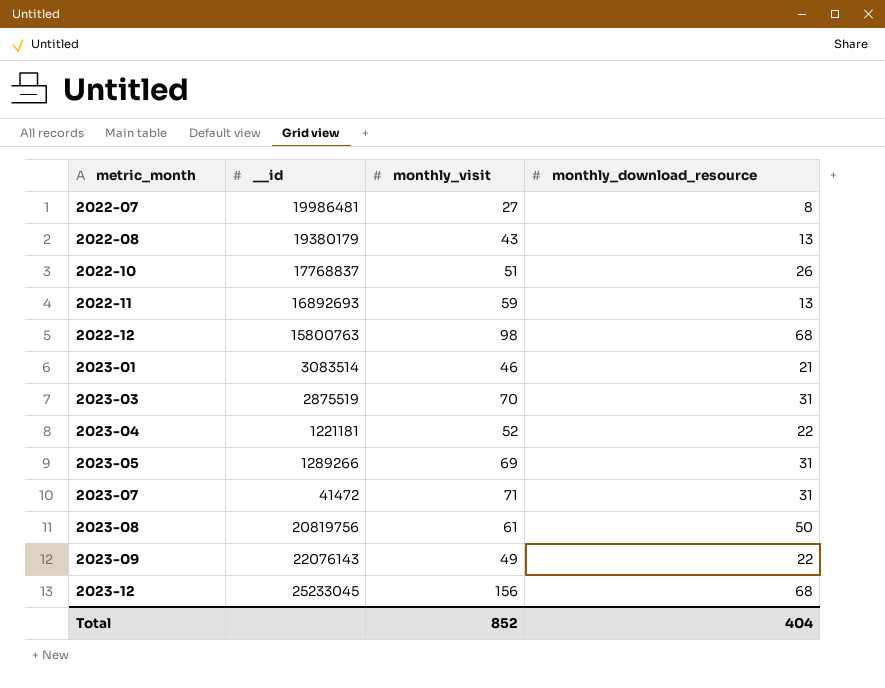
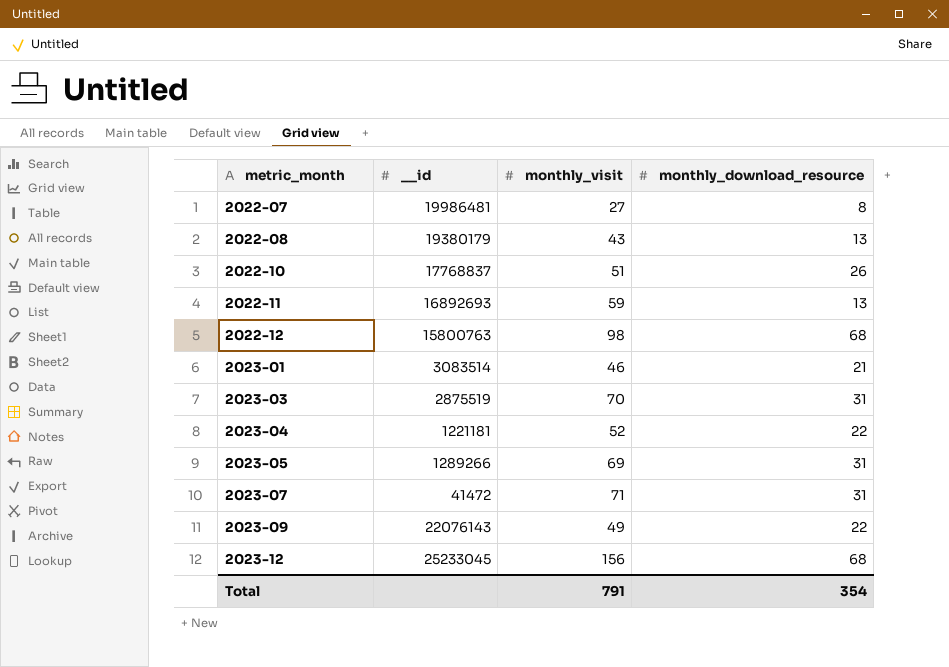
row 2023-08: 20819756 | 61 | 50 -> none
Total | monthly_visit: 852 -> 791
Total | monthly_download_resource: 404 -> 354

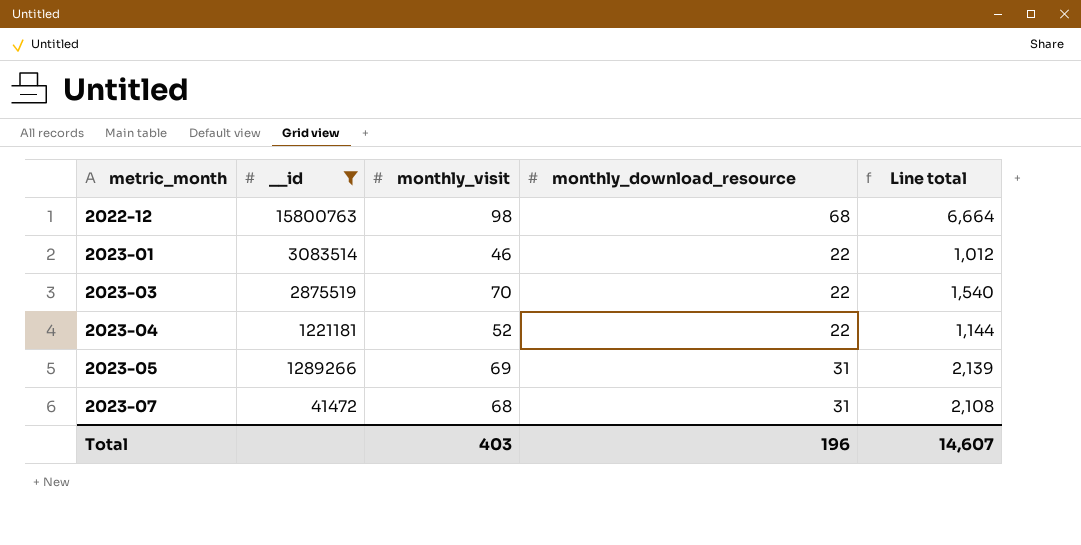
filter: none -> __id <= 15800763
column Line total | formula: none -> [monthly_visit] * [monthly_download_resource]
2023-01 | monthly_download_resource: 21 -> 22
2023-03 | monthly_download_resource: 31 -> 22
2023-07 | monthly_visit: 71 -> 68
Total | monthly_visit: 791 -> 403
Total | monthly_download_resource: 354 -> 196

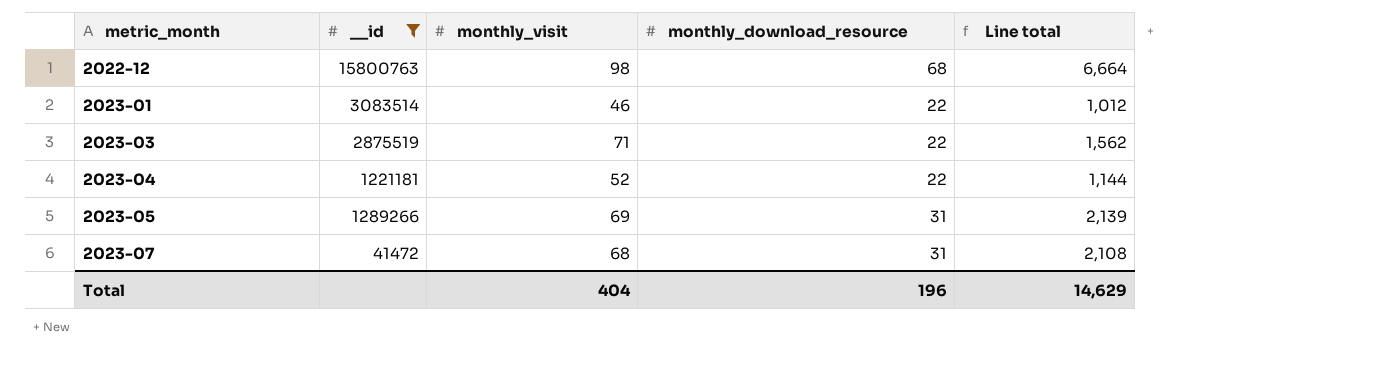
2023-03 | monthly_visit: 70 -> 71
2023-03 | Line total: 1,540 -> 1,562
Total | monthly_visit: 403 -> 404
Total | Line total: 14,607 -> 14,629

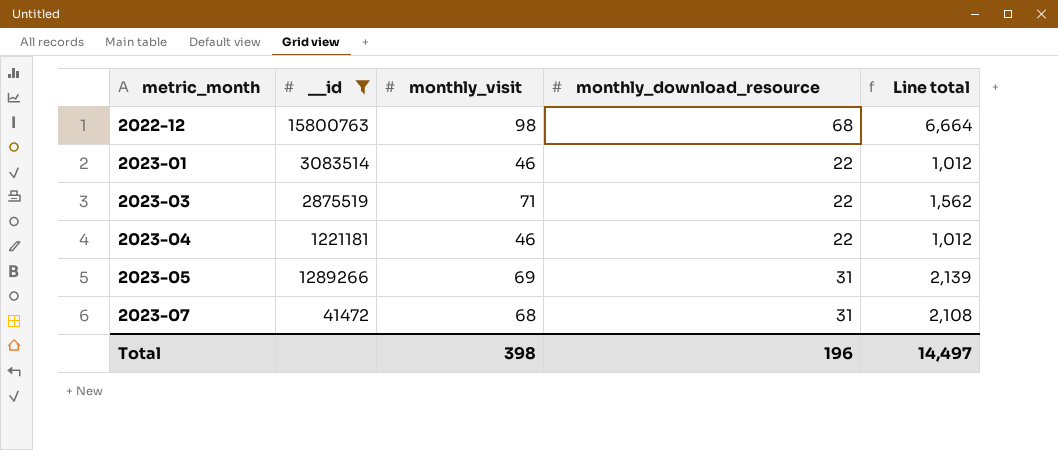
2023-04 | monthly_visit: 52 -> 46
2023-04 | Line total: 1,144 -> 1,012
Total | monthly_visit: 404 -> 398
Total | Line total: 14,629 -> 14,497

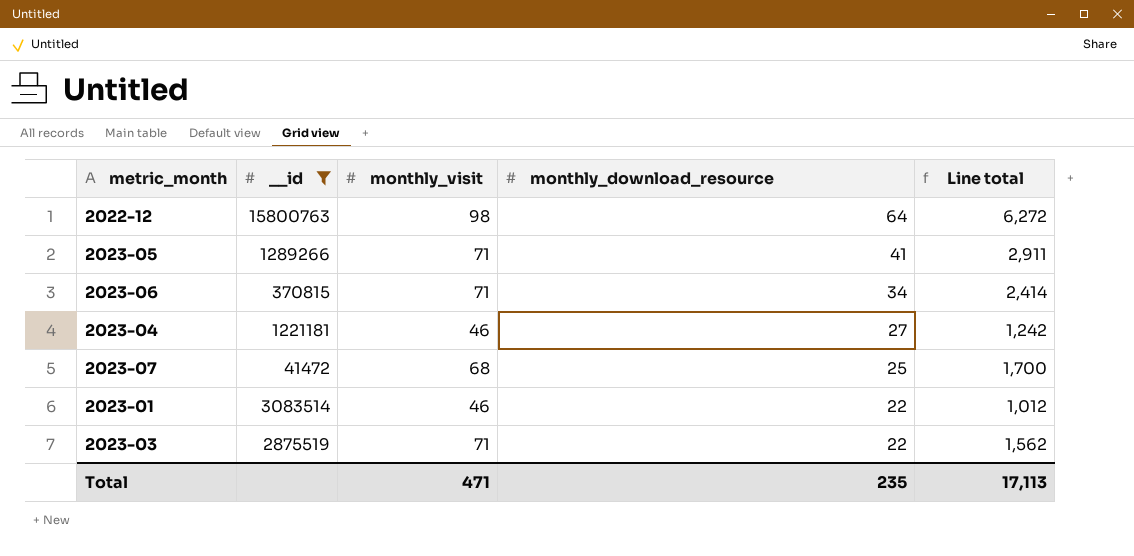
row order: metric_month ascending -> monthly_download_resource descending
2022-12 | monthly_download_resource: 68 -> 64
2022-12 | Line total: 6,664 -> 6,272
2023-05 | monthly_visit: 69 -> 71
2023-05 | monthly_download_resource: 31 -> 41
2023-05 | Line total: 2,139 -> 2,911
row 2023-06: none -> 370815 | 71 | 34 | 2,414
2023-04 | monthly_download_resource: 22 -> 27
2023-04 | Line total: 1,012 -> 1,242
2023-07 | monthly_download_resource: 31 -> 25
2023-07 | Line total: 2,108 -> 1,700
Total | monthly_visit: 398 -> 471
Total | monthly_download_resource: 196 -> 235
Total | Line total: 14,497 -> 17,113

